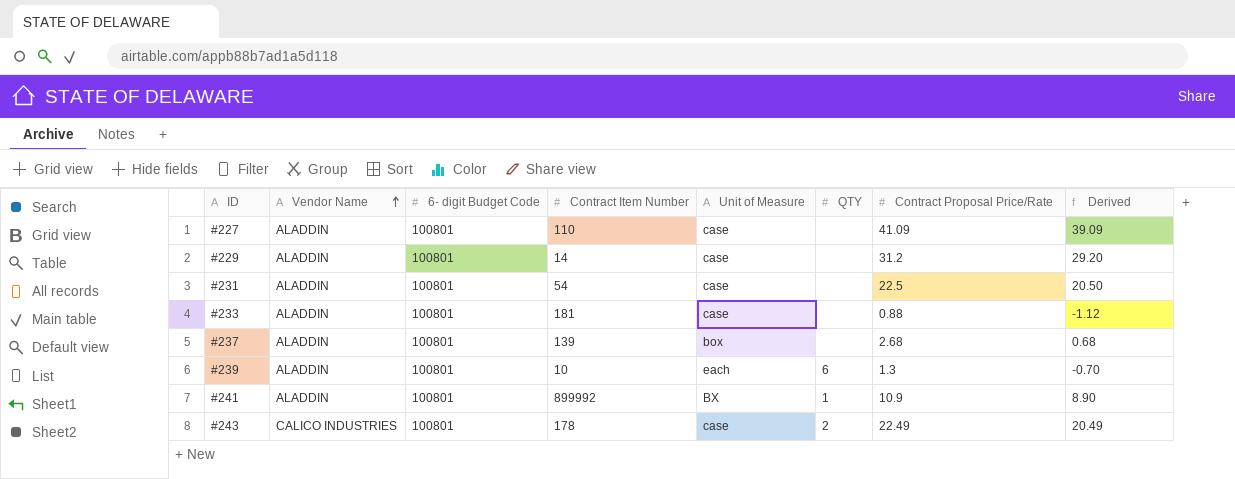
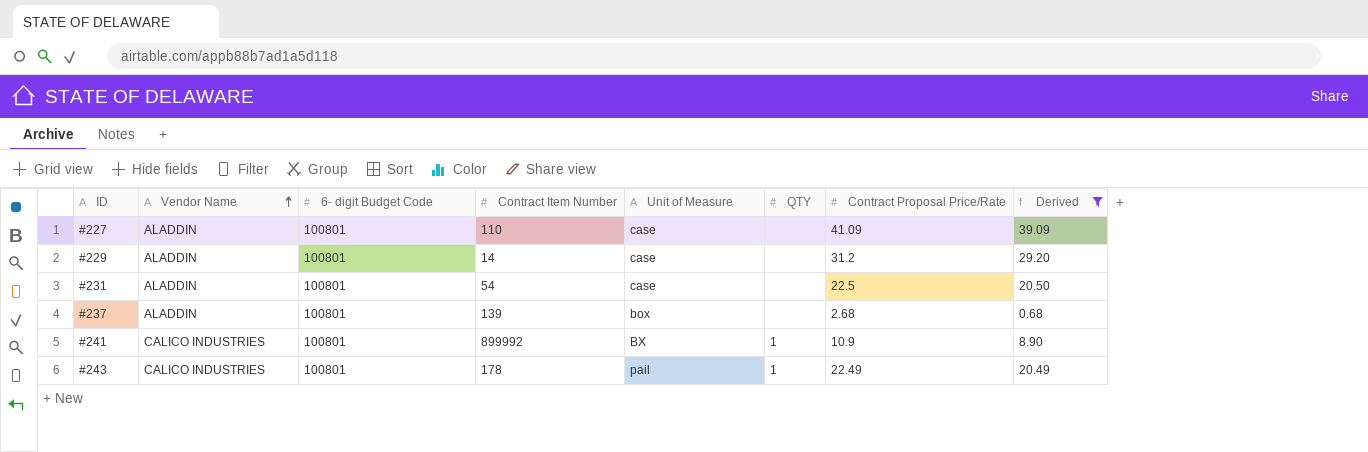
filter: none -> Derived >= 0.68
#241 | Vendor Name: ALADDIN -> CALICO INDUSTRIES
#243 | Unit of Measure: case -> pail
#243 | QTY: 2 -> 1

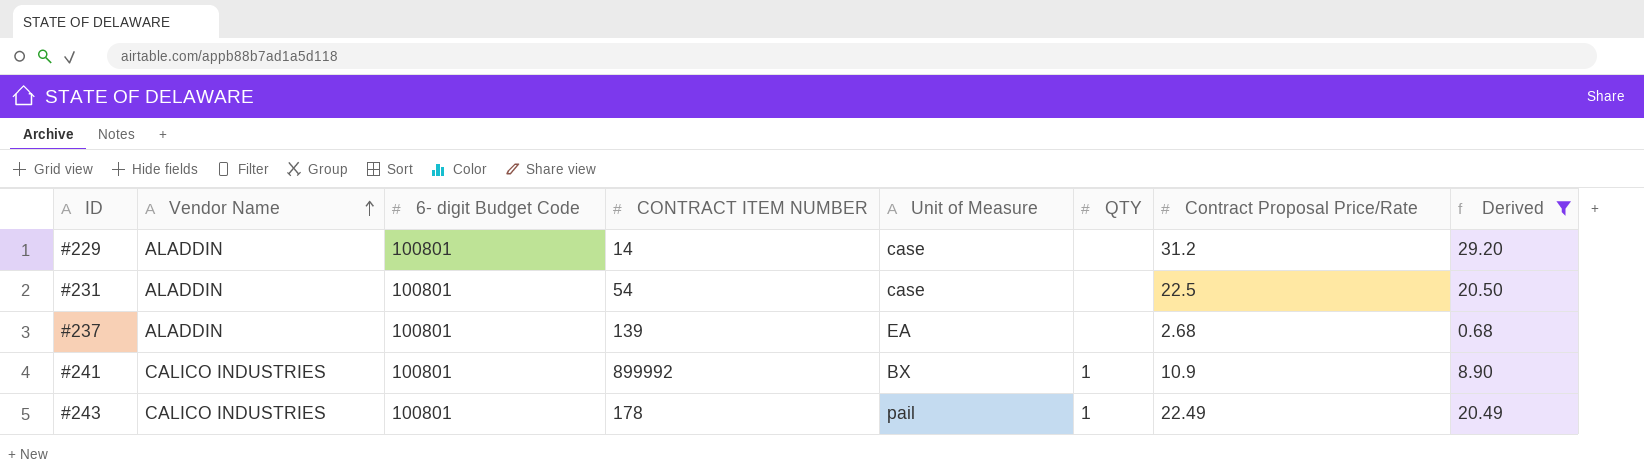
column name: Contract Item Number -> CONTRACT ITEM NUMBER
row #227: ALADDIN | 100801 | 110 | case | none | 41.09 | 39.09 -> none
#237 | Unit of Measure: box -> EA

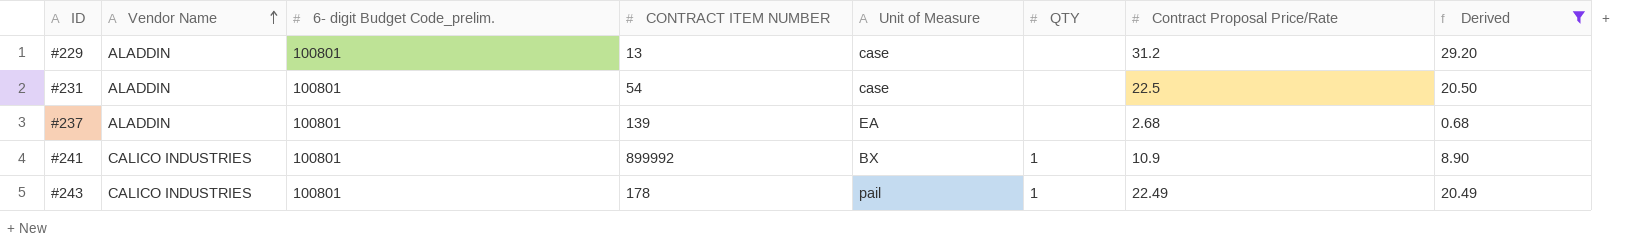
column name: 6- digit Budget Code -> 6- digit Budget Code_prelim.
#229 | CONTRACT ITEM NUMBER: 14 -> 13

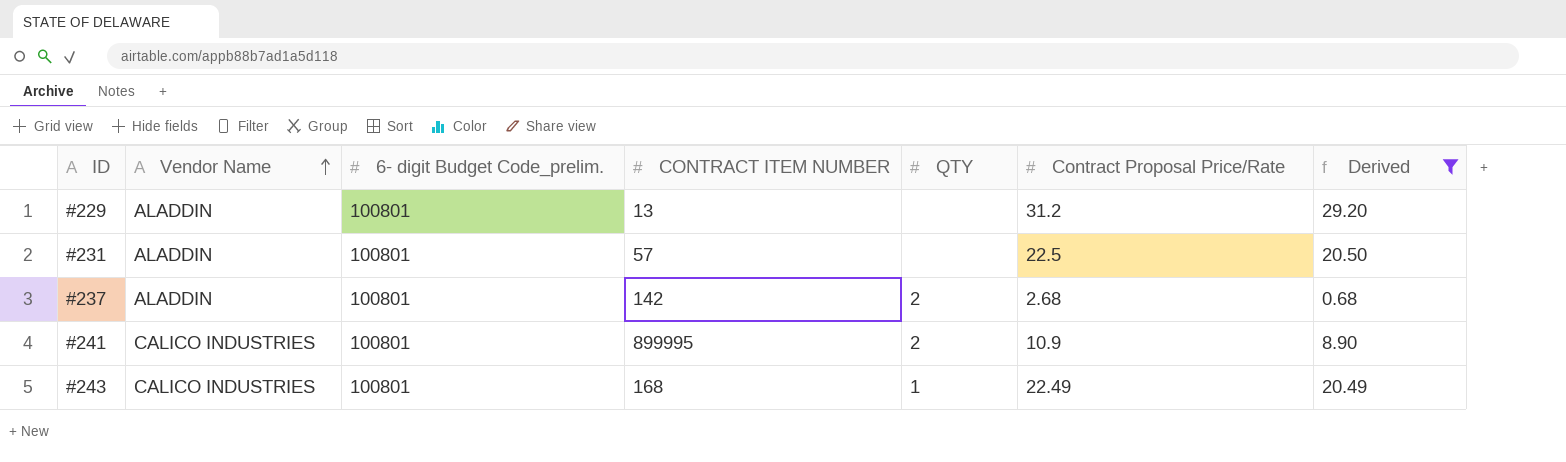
column Unit of Measure | position: 5 -> none
#231 | CONTRACT ITEM NUMBER: 54 -> 57
#237 | CONTRACT ITEM NUMBER: 139 -> 142
#237 | QTY: none -> 2
#241 | CONTRACT ITEM NUMBER: 899992 -> 899995
#241 | QTY: 1 -> 2
#243 | CONTRACT ITEM NUMBER: 178 -> 168

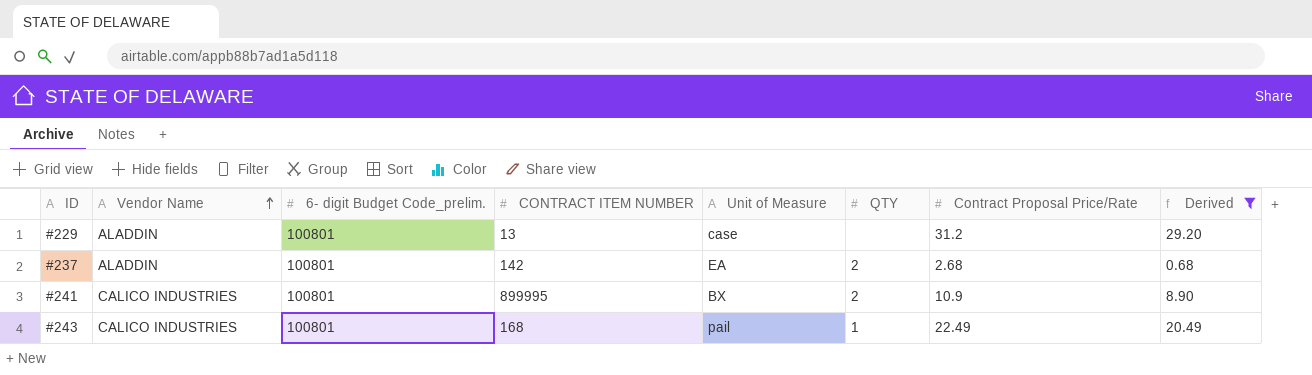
column Unit of Measure | position: none -> 5
row #231: ALADDIN | 100801 | 57 | none | 22.5 | 20.50 -> none

